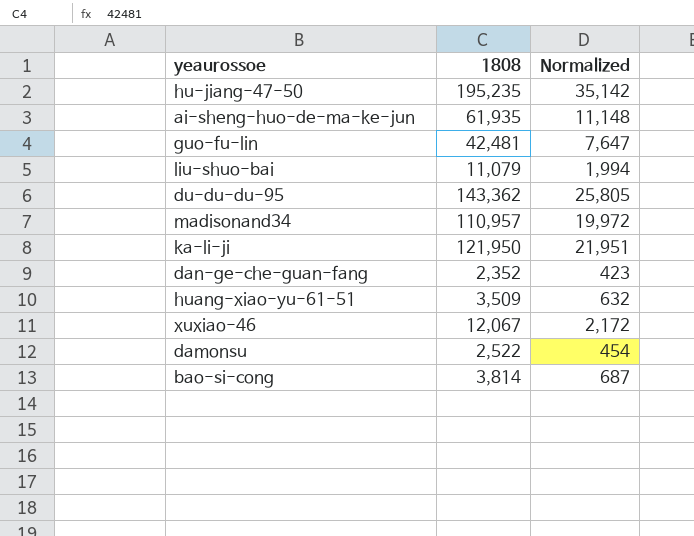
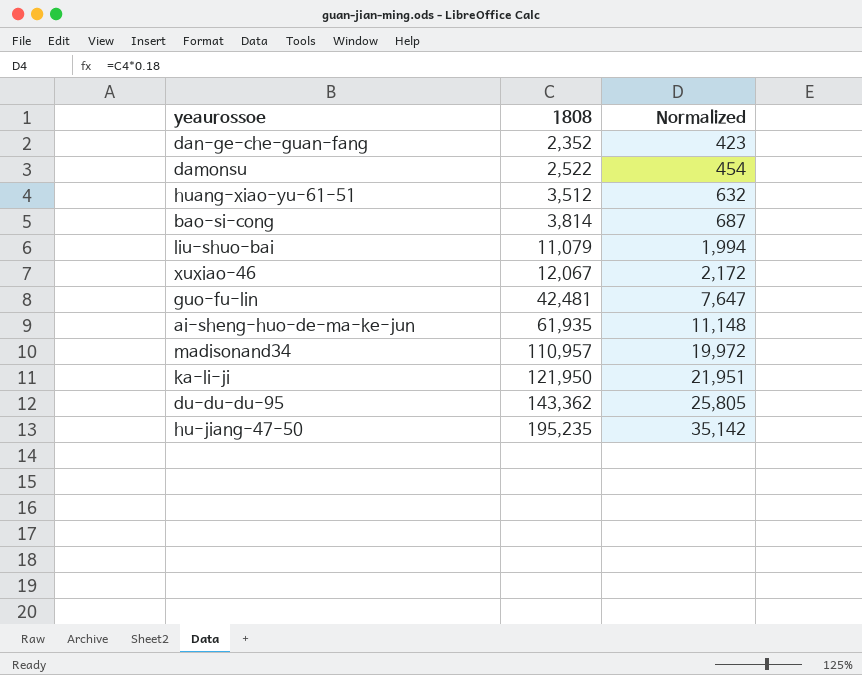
row order: none -> 1808 ascending
huang-xiao-yu-61-51 | 1808: 3,509 -> 3,512

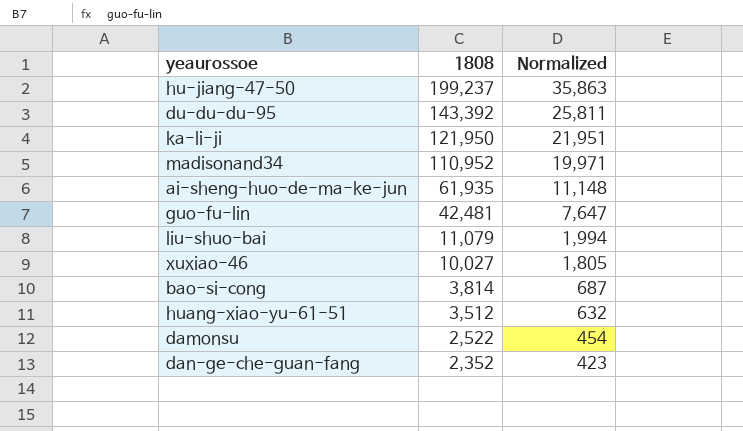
row order: 1808 ascending -> 1808 descending
hu-jiang-47-50 | 1808: 195,235 -> 199,237
hu-jiang-47-50 | Normalized: 35,142 -> 35,863
du-du-du-95 | 1808: 143,362 -> 143,392
du-du-du-95 | Normalized: 25,805 -> 25,811
madisonand34 | 1808: 110,957 -> 110,952
madisonand34 | Normalized: 19,972 -> 19,971
xuxiao-46 | 1808: 12,067 -> 10,027
xuxiao-46 | Normalized: 2,172 -> 1,805

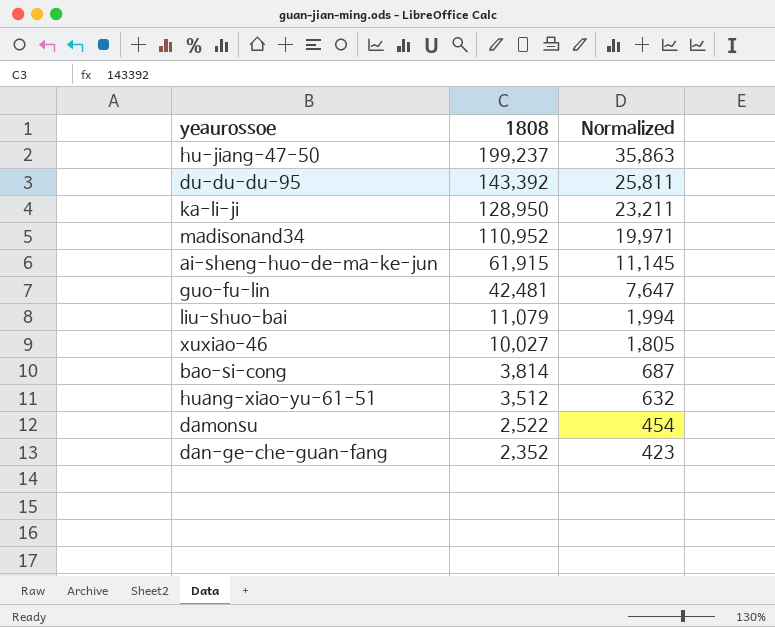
ka-li-ji | 1808: 121,950 -> 128,950
ka-li-ji | Normalized: 21,951 -> 23,211
ai-sheng-huo-de-ma-ke-jun | 1808: 61,935 -> 61,915
ai-sheng-huo-de-ma-ke-jun | Normalized: 11,148 -> 11,145

